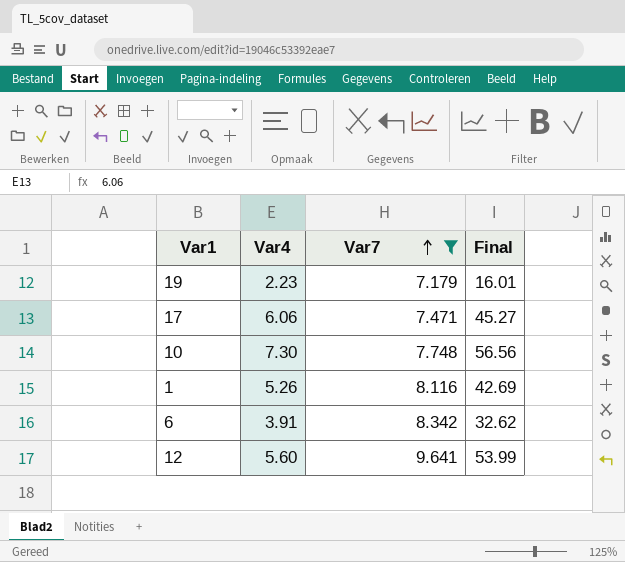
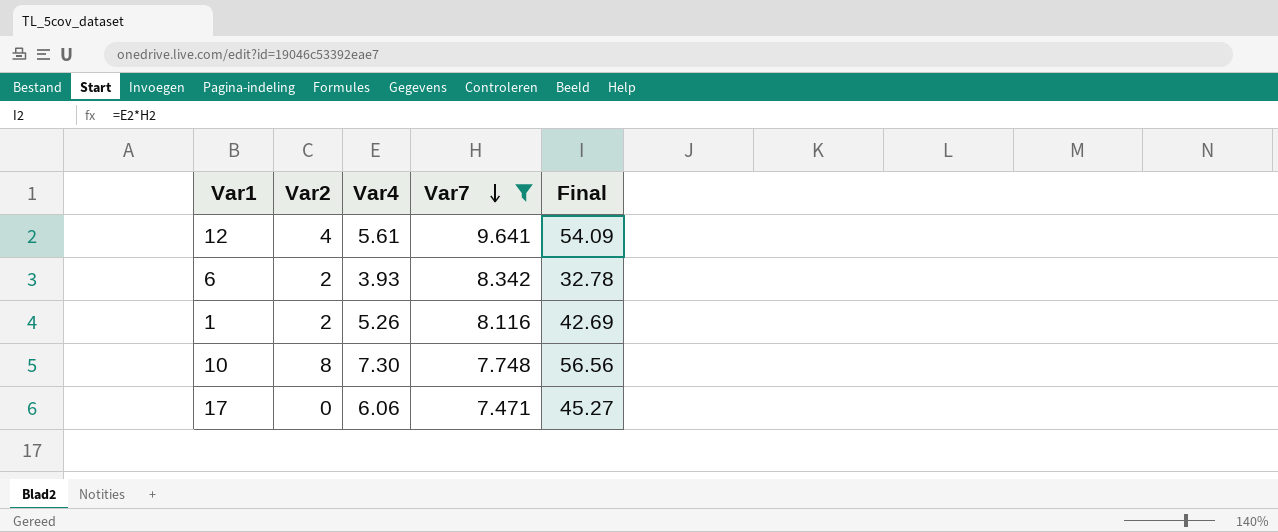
row order: Var7 ascending -> Var7 descending
column Var2 | position: none -> 2
row 19: 2.23 | 7.179 | 16.01 -> none
12 | Var4: 5.60 -> 5.61
12 | Final: 53.99 -> 54.09
6 | Var4: 3.91 -> 3.93
6 | Final: 32.62 -> 32.78

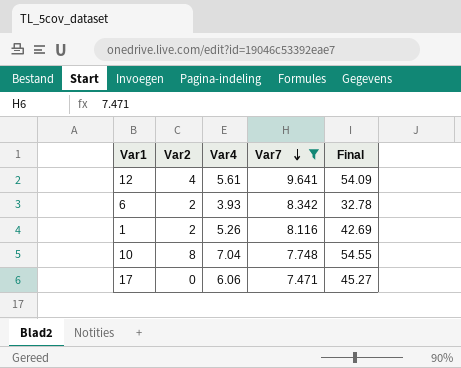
10 | Var4: 7.30 -> 7.04
10 | Final: 56.56 -> 54.55

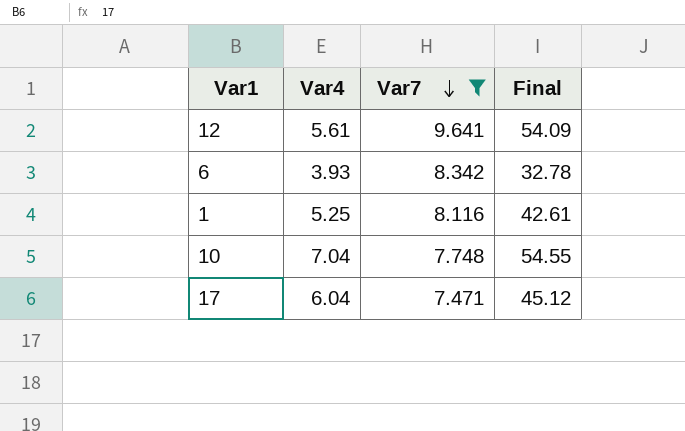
column Var2 | position: 2 -> none
1 | Var4: 5.26 -> 5.25
1 | Final: 42.69 -> 42.61
17 | Var4: 6.06 -> 6.04
17 | Final: 45.27 -> 45.12

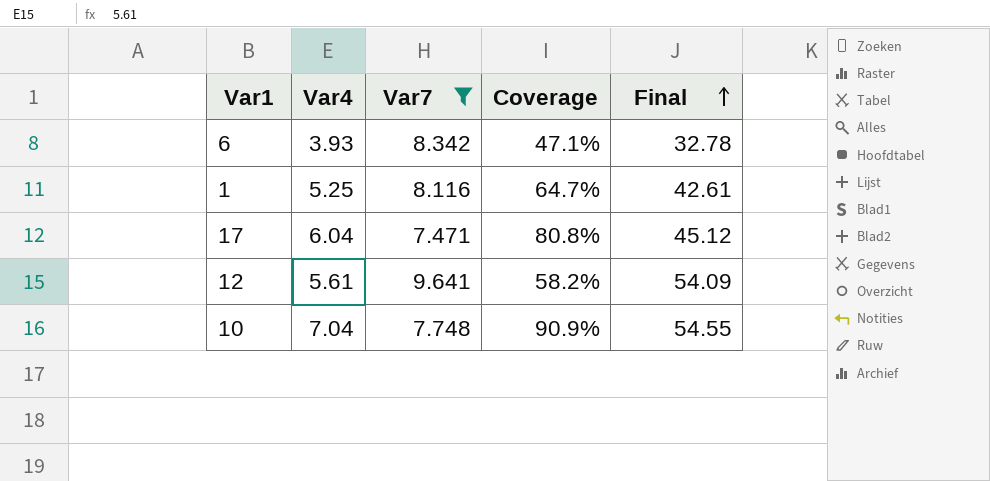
row order: Var7 descending -> Final ascending
column Coverage | formula: none -> [Var4] / [Var7]

